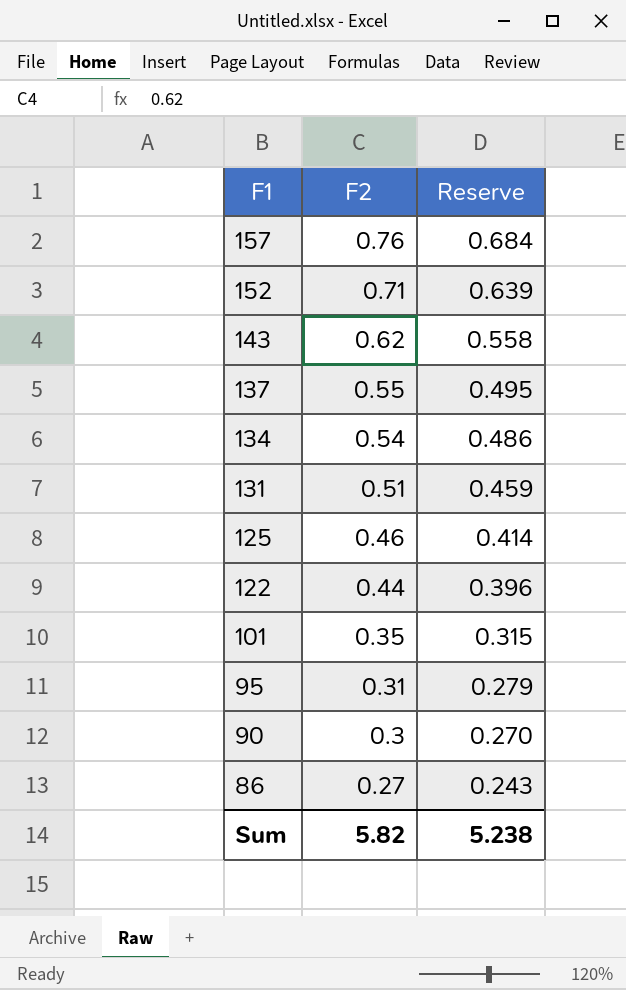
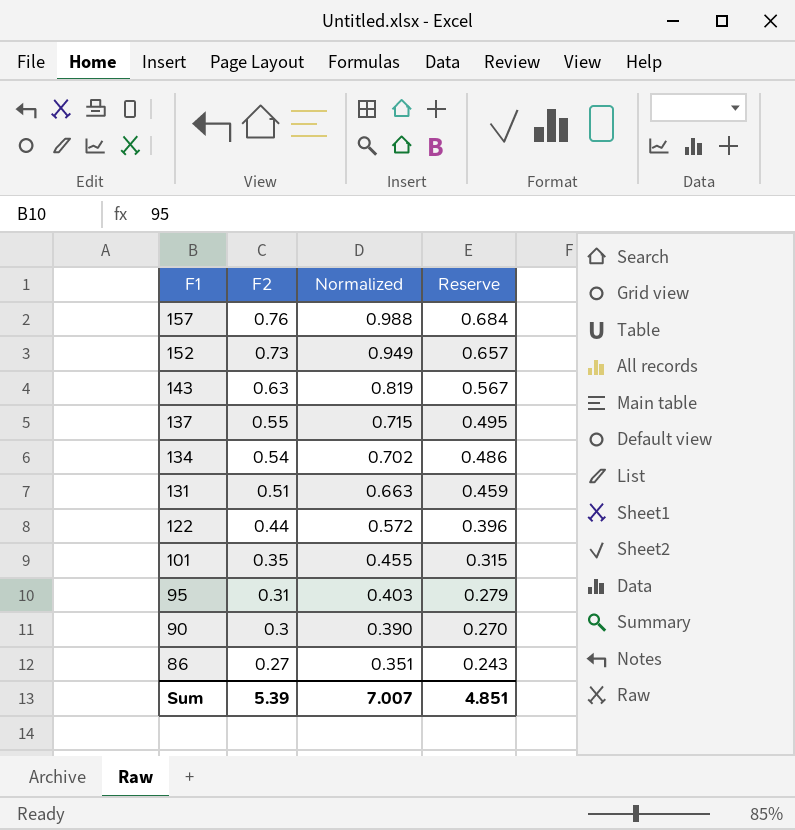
column Normalized | formula: none -> [F2] * 1.3
row 125: 0.46 | 0.414 -> none
152 | F2: 0.71 -> 0.73
152 | Reserve: 0.639 -> 0.657
143 | F2: 0.62 -> 0.63
143 | Reserve: 0.558 -> 0.567
Sum | F2: 5.82 -> 5.39
Sum | Reserve: 5.238 -> 4.851

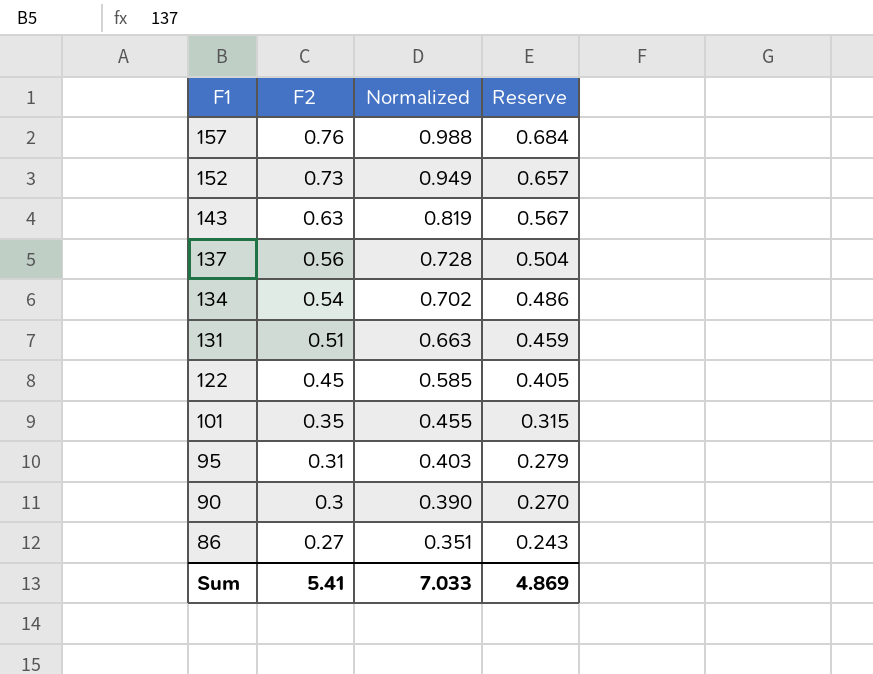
137 | F2: 0.55 -> 0.56
137 | Normalized: 0.715 -> 0.728
137 | Reserve: 0.495 -> 0.504
122 | F2: 0.44 -> 0.45
122 | Normalized: 0.572 -> 0.585
122 | Reserve: 0.396 -> 0.405
Sum | F2: 5.39 -> 5.41
Sum | Normalized: 7.007 -> 7.033
Sum | Reserve: 4.851 -> 4.869

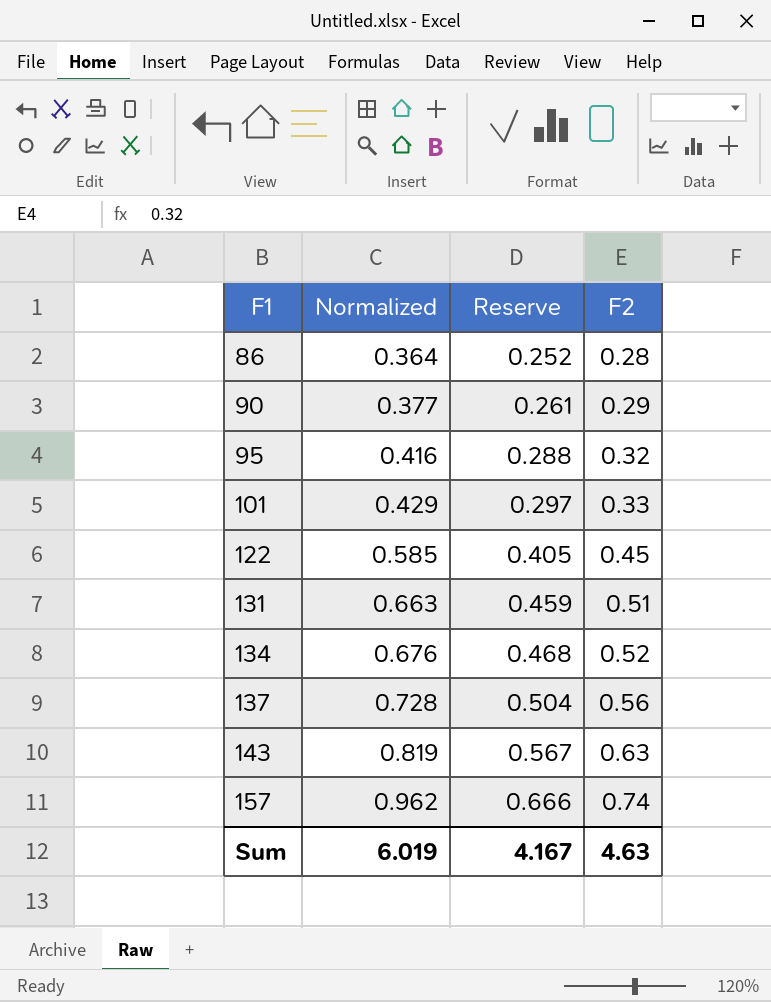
row order: F1 descending -> F1 ascending
column F2 | position: 2 -> 4
row 152: 0.73 | 0.949 | 0.657 -> none
86 | Normalized: 0.351 -> 0.364
86 | Reserve: 0.243 -> 0.252
86 | F2: 0.27 -> 0.28
90 | Normalized: 0.390 -> 0.377
90 | Reserve: 0.270 -> 0.261
90 | F2: 0.3 -> 0.29
95 | Normalized: 0.403 -> 0.416
95 | Reserve: 0.279 -> 0.288
95 | F2: 0.31 -> 0.32
101 | Normalized: 0.455 -> 0.429
101 | Reserve: 0.315 -> 0.297
101 | F2: 0.35 -> 0.33
134 | Normalized: 0.702 -> 0.676
134 | Reserve: 0.486 -> 0.468
134 | F2: 0.54 -> 0.52
157 | Normalized: 0.988 -> 0.962
157 | Reserve: 0.684 -> 0.666
157 | F2: 0.76 -> 0.74
Sum | Normalized: 7.033 -> 6.019
Sum | Reserve: 4.869 -> 4.167
Sum | F2: 5.41 -> 4.63

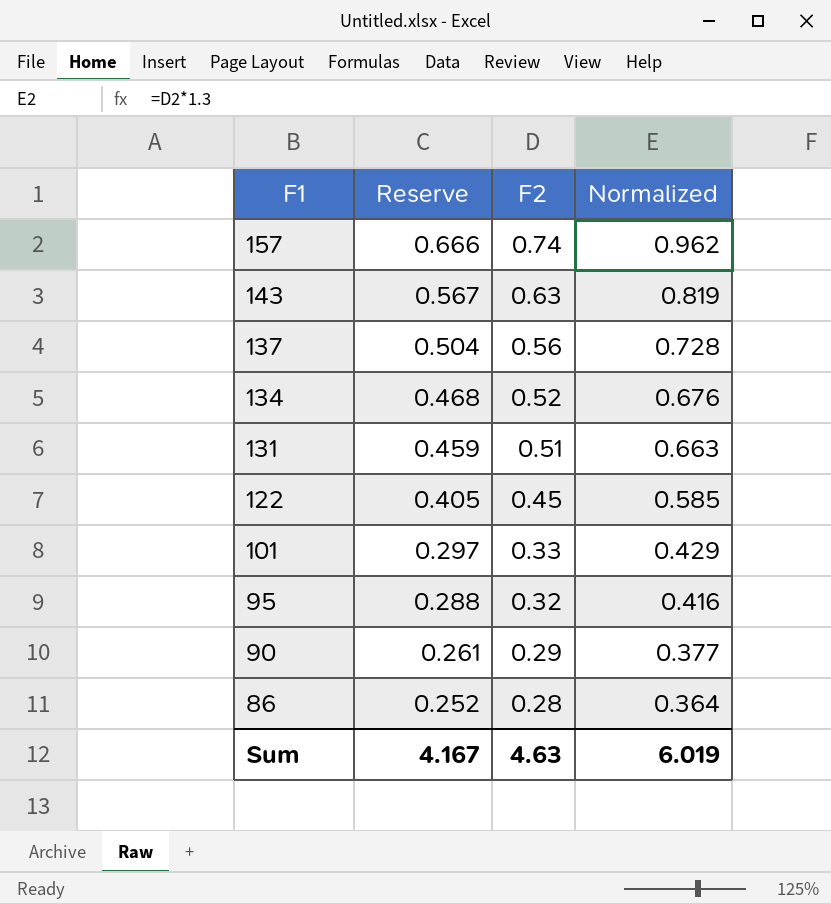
row order: F1 ascending -> F1 descending
column Normalized | position: 2 -> 4

